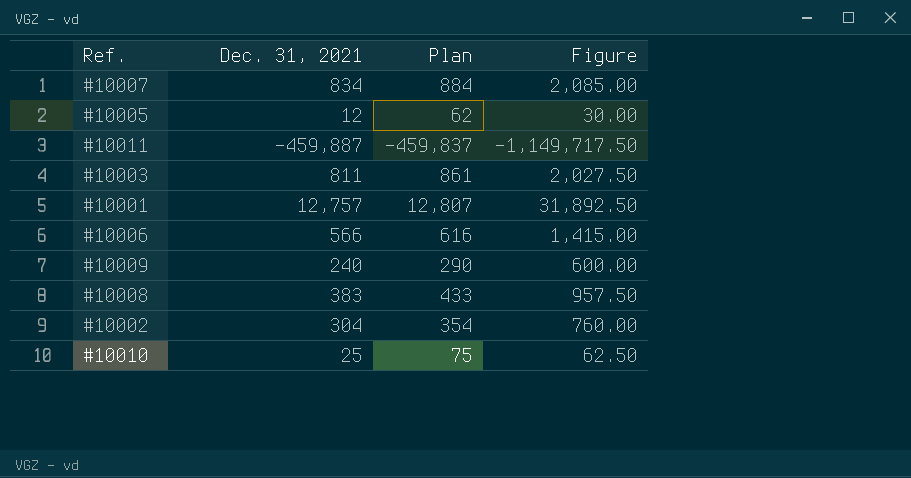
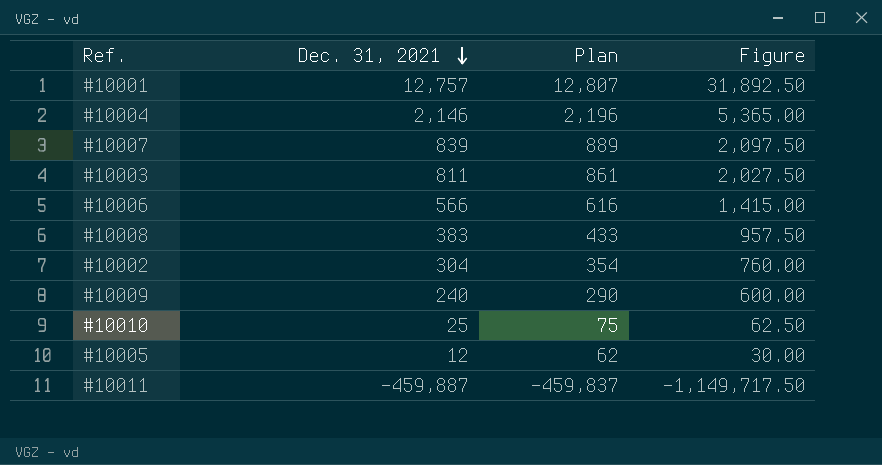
row order: none -> Dec. 31, 2021 descending
row #10004: none -> 2,146 | 2,196 | 5,365.00
#10007 | Dec. 31, 2021: 834 -> 839
#10007 | Plan: 884 -> 889
#10007 | Figure: 2,085.00 -> 2,097.50

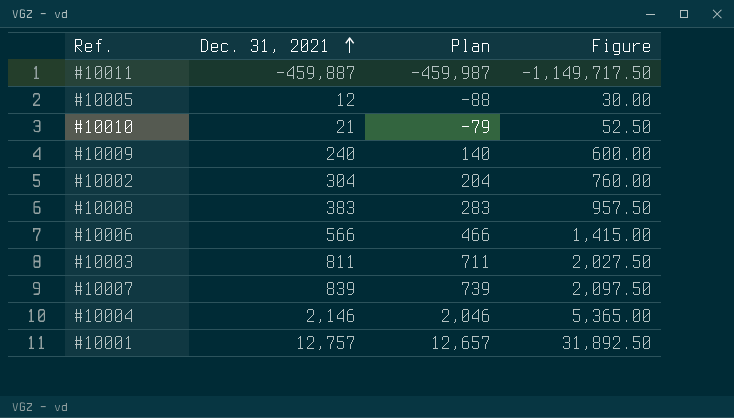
row order: Dec. 31, 2021 descending -> Dec. 31, 2021 ascending
column Plan | formula: [Dec. 31, 2021] + 50 -> [Dec. 31, 2021] - 100
#10010 | Dec. 31, 2021: 25 -> 21
#10010 | Figure: 62.50 -> 52.50

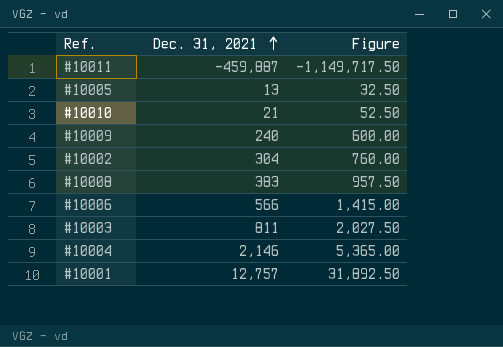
column Plan | formula: [Dec. 31, 2021] - 100 -> none
row #10007: 839 | 739 | 2,097.50 -> none
#10005 | Dec. 31, 2021: 12 -> 13
#10005 | Figure: 30.00 -> 32.50

